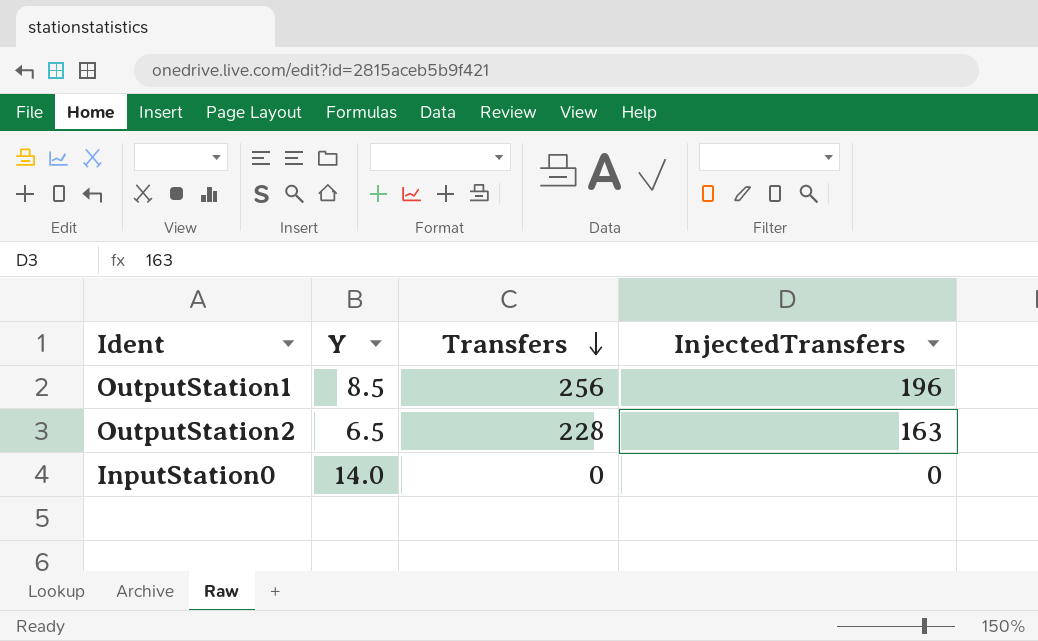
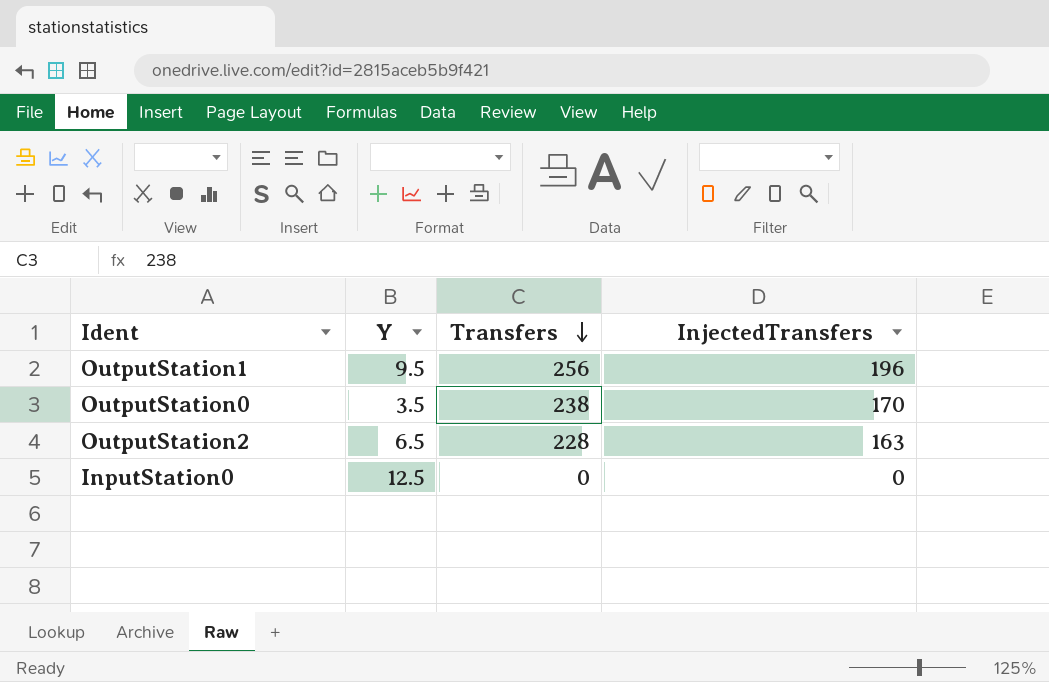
OutputStation1 | Y: 8.5 -> 9.5
row OutputStation0: none -> 3.5 | 238 | 170
InputStation0 | Y: 14.0 -> 12.5

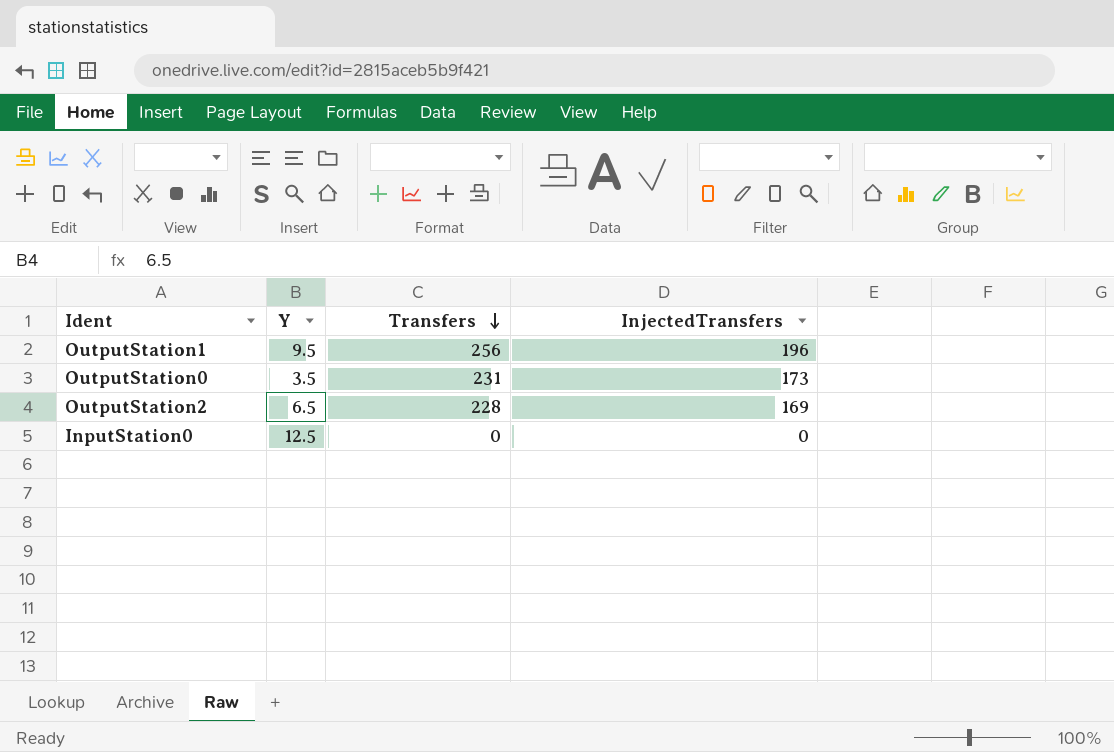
OutputStation0 | Transfers: 238 -> 231
OutputStation0 | InjectedTransfers: 170 -> 173
OutputStation2 | InjectedTransfers: 163 -> 169

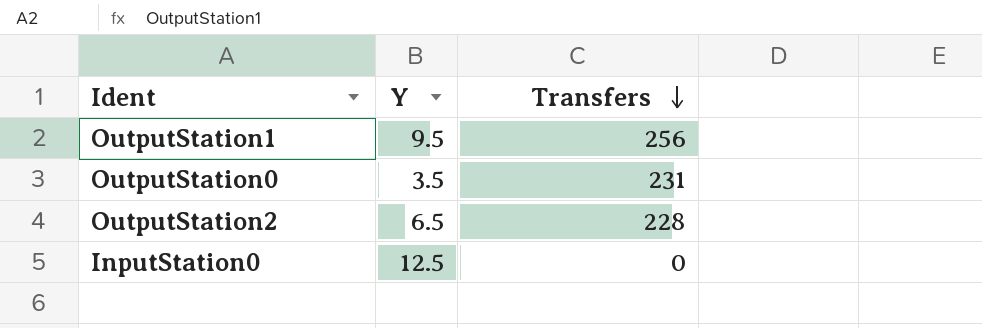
column InjectedTransfers | position: 4 -> none

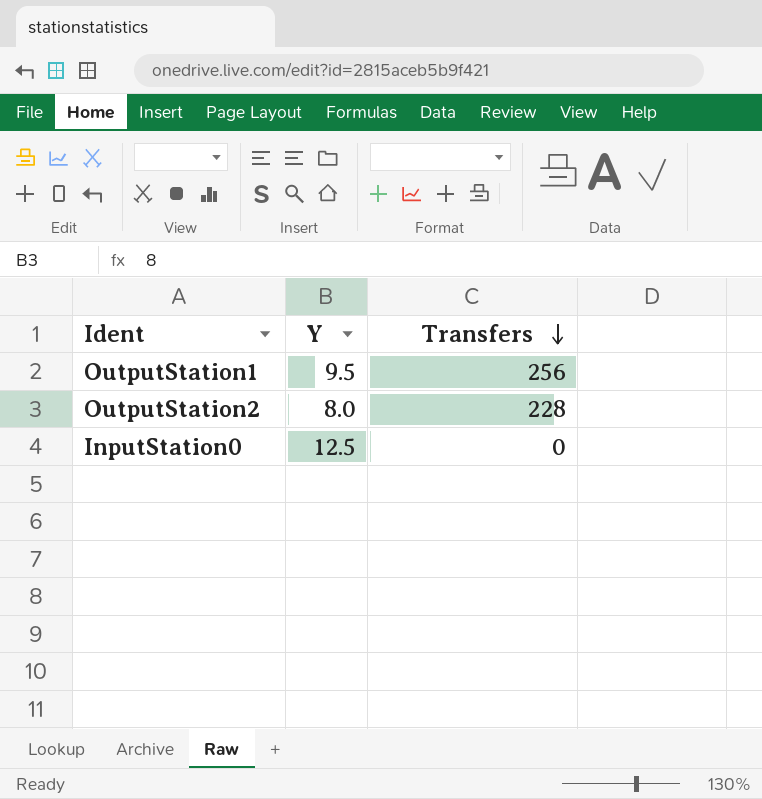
row OutputStation0: 3.5 | 231 -> none
OutputStation2 | Y: 6.5 -> 8.0

